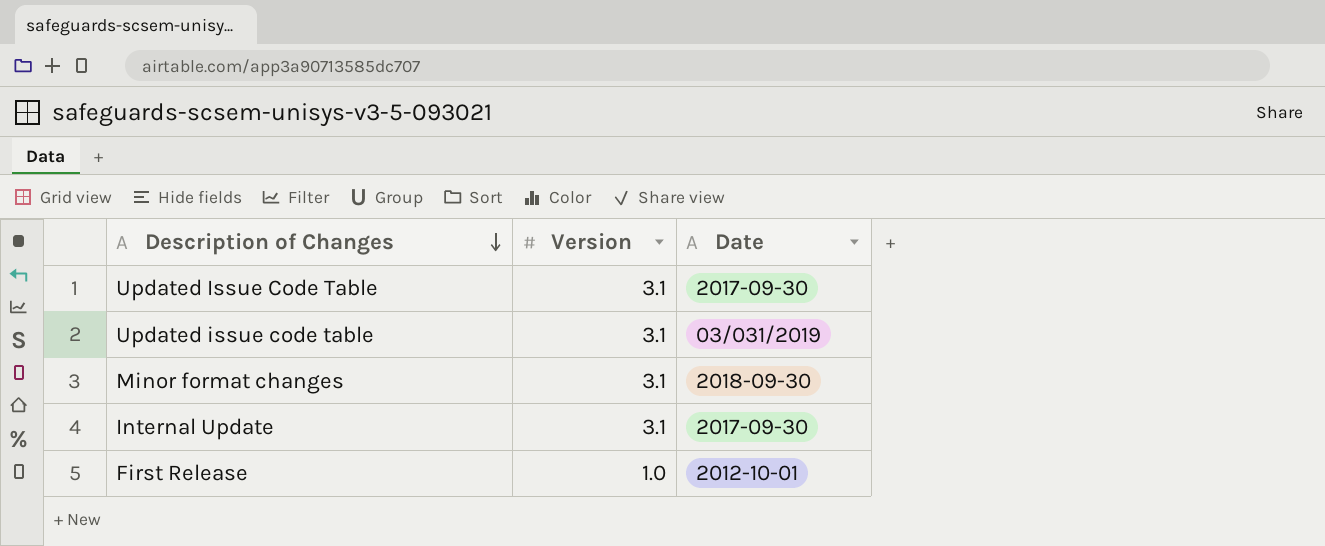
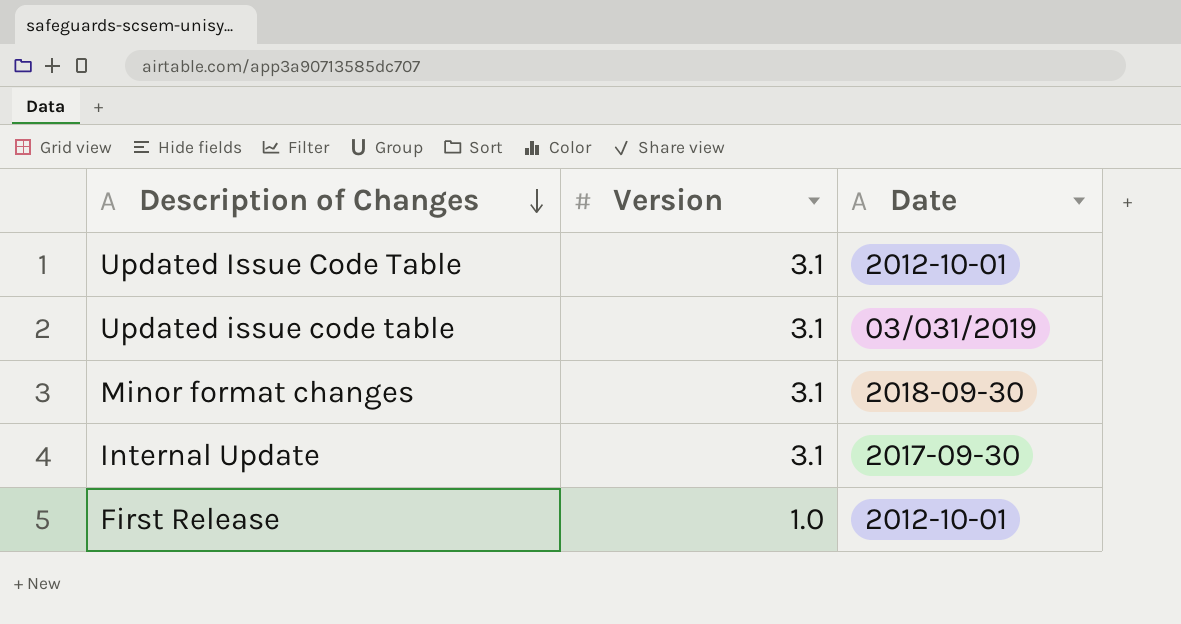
Updated Issue Code Table | Date: 2017-09-30 -> 2012-10-01

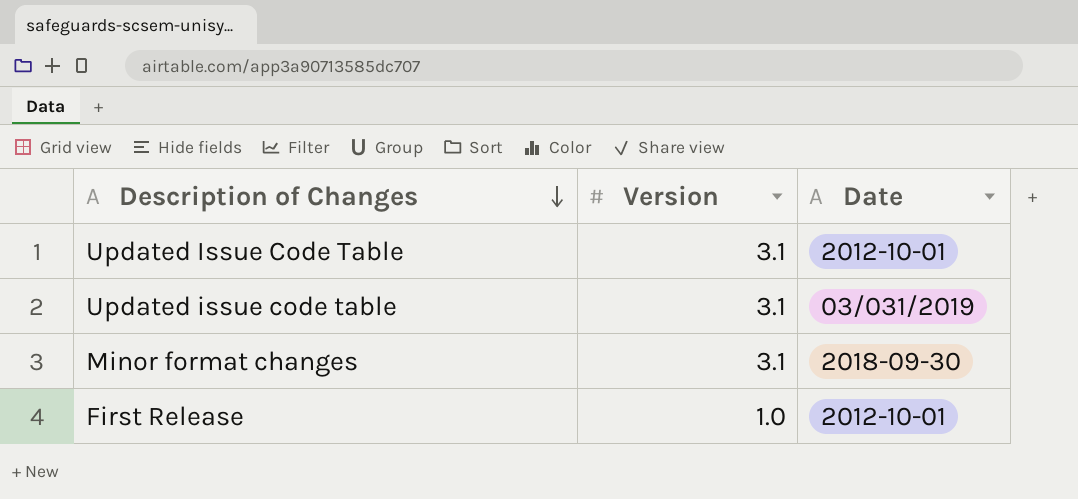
row Internal Update: 3.1 | 2017-09-30 -> none

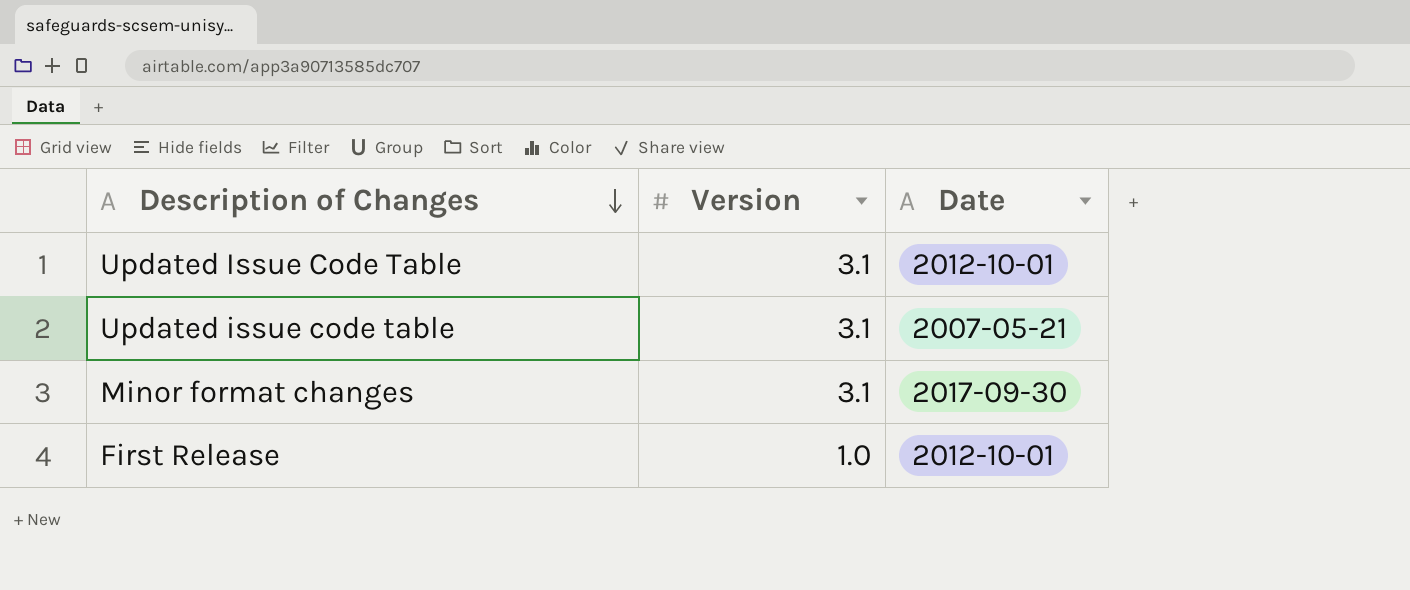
Updated issue code table | Date: 03/031/2019 -> 2007-05-21
Minor format changes | Date: 2018-09-30 -> 2017-09-30

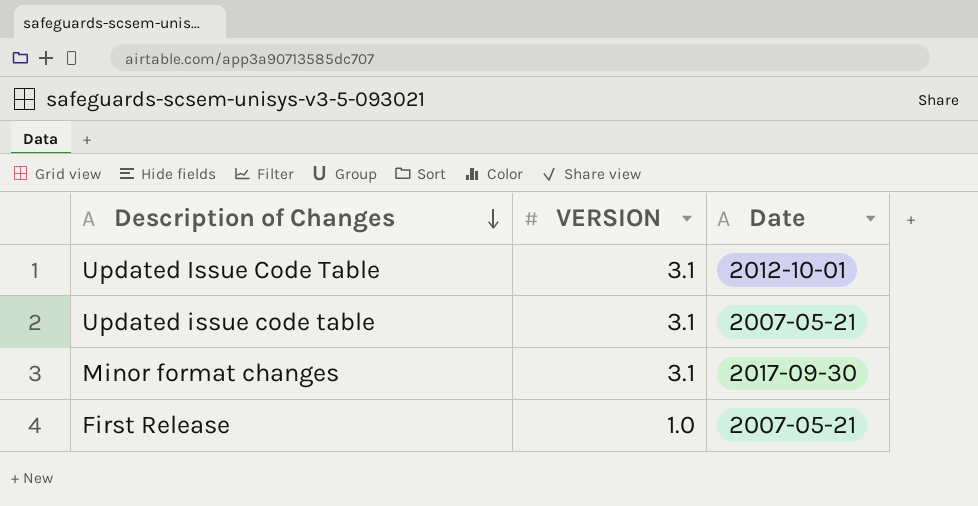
column name: Version -> VERSION
First Release | Date: 2012-10-01 -> 2007-05-21

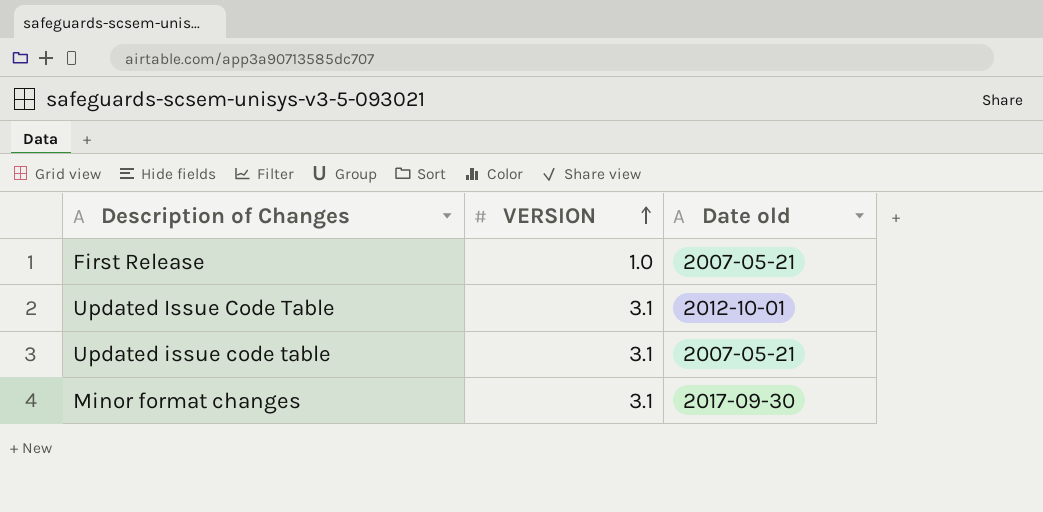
row order: Description of Changes descending -> VERSION ascending
column name: Date -> Date old

